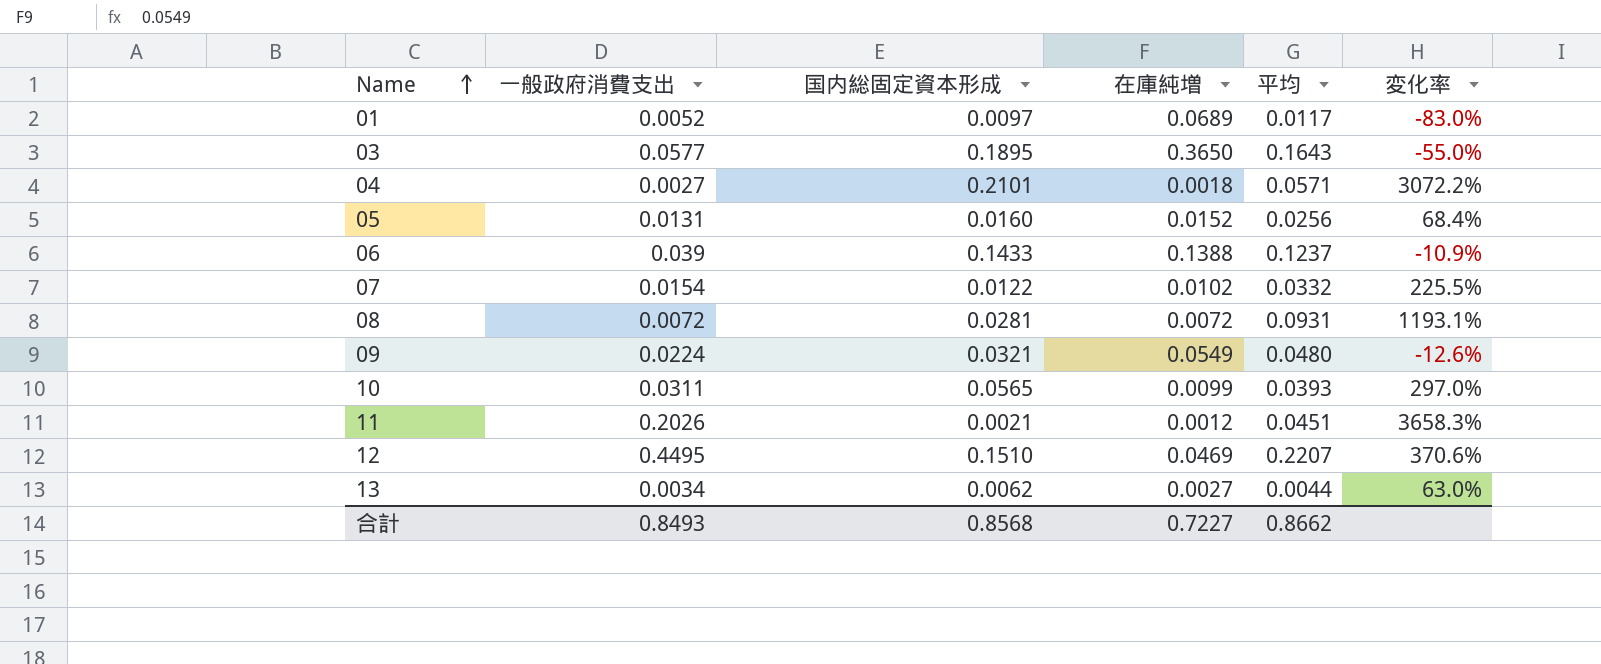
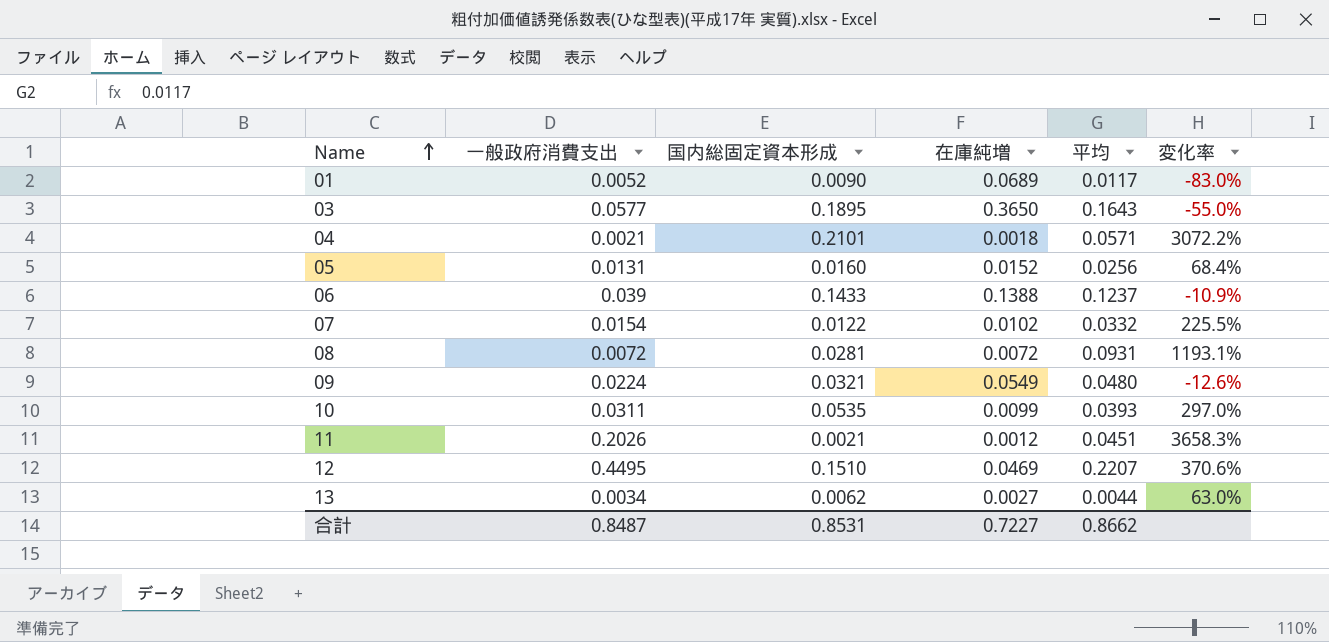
01 | 国内総固定資本形成: 0.0097 -> 0.0090
04 | 一般政府消費支出: 0.0027 -> 0.0021
10 | 国内総固定資本形成: 0.0565 -> 0.0535
合計 | 一般政府消費支出: 0.8493 -> 0.8487
合計 | 国内総固定資本形成: 0.8568 -> 0.8531

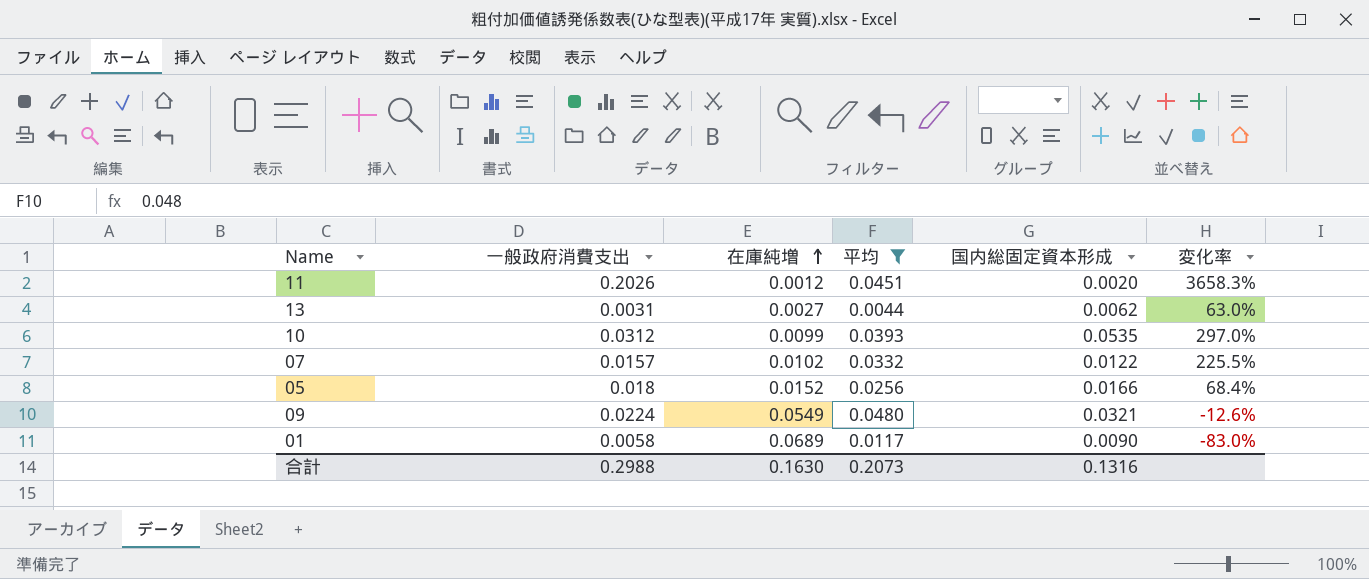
filter: none -> 平均 <= 0.0480
row order: Name ascending -> 在庫純増 ascending
column 国内総固定資本形成 | position: 3 -> 5
11 | 国内総固定資本形成: 0.0021 -> 0.0020
13 | 一般政府消費支出: 0.0034 -> 0.0031
10 | 一般政府消費支出: 0.0311 -> 0.0312
07 | 一般政府消費支出: 0.0154 -> 0.0157
05 | 一般政府消費支出: 0.0131 -> 0.018
05 | 国内総固定資本形成: 0.0160 -> 0.0166
01 | 一般政府消費支出: 0.0052 -> 0.0058
合計 | 一般政府消費支出: 0.8487 -> 0.2988
合計 | 在庫純増: 0.7227 -> 0.1630
合計 | 平均: 0.8662 -> 0.2073
合計 | 国内総固定資本形成: 0.8531 -> 0.1316

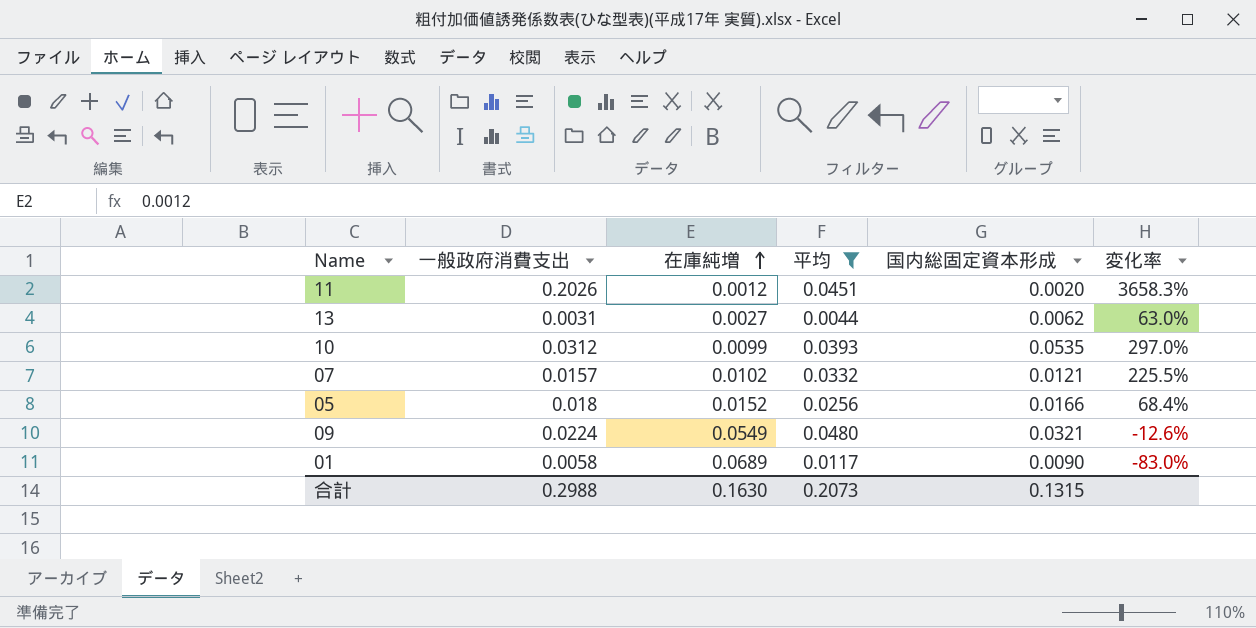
07 | 国内総固定資本形成: 0.0122 -> 0.0121
合計 | 国内総固定資本形成: 0.1316 -> 0.1315

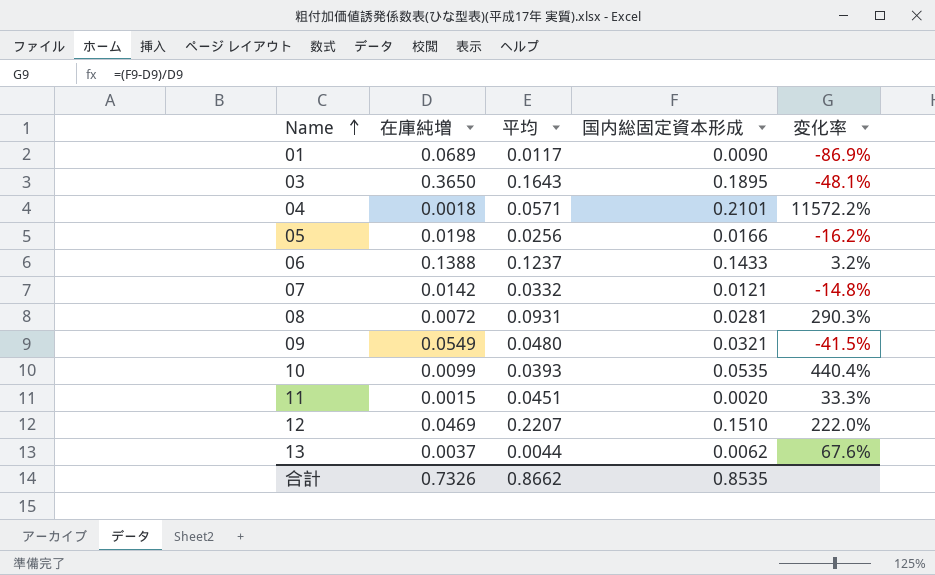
filter: 平均 <= 0.0480 -> none
row order: 在庫純増 ascending -> Name ascending
column 一般政府消費支出 | position: 2 -> none
column 変化率 | formula: ([平均] - [在庫純増]) / [在庫純増] -> ([国内総固定資本形成] - [在庫純増]) / [在庫純増]
05 | 在庫純増: 0.0152 -> 0.0198
07 | 在庫純増: 0.0102 -> 0.0142
11 | 在庫純増: 0.0012 -> 0.0015
13 | 在庫純増: 0.0027 -> 0.0037
合計 | 在庫純増: 0.1630 -> 0.7326
合計 | 平均: 0.2073 -> 0.8662
合計 | 国内総固定資本形成: 0.1315 -> 0.8535

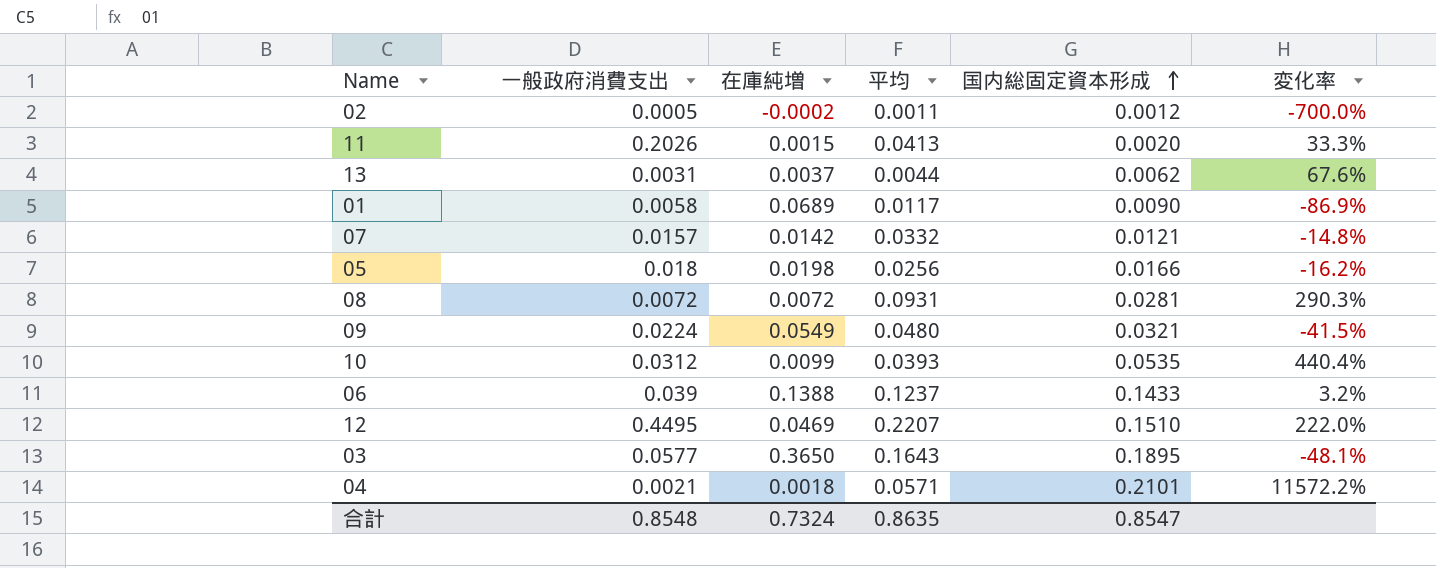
row order: Name ascending -> 国内総固定資本形成 ascending
column 一般政府消費支出 | position: none -> 2
row 02: none -> 0.0005 | -0.0002 | 0.0011 | 0.0012 | -700.0%
11 | 平均: 0.0451 -> 0.0413
合計 | 在庫純増: 0.7326 -> 0.7324
合計 | 平均: 0.8662 -> 0.8635
合計 | 国内総固定資本形成: 0.8535 -> 0.8547

